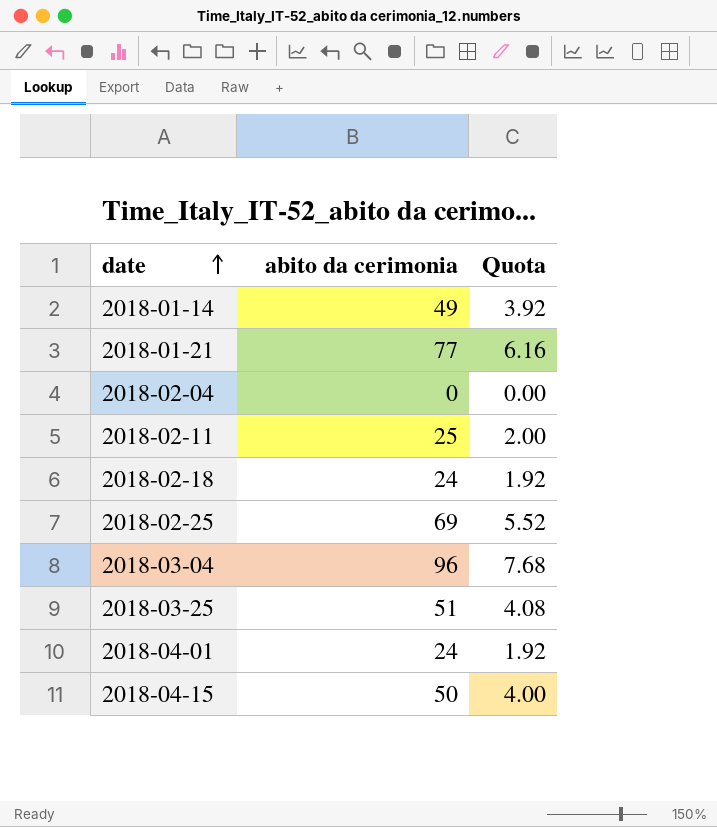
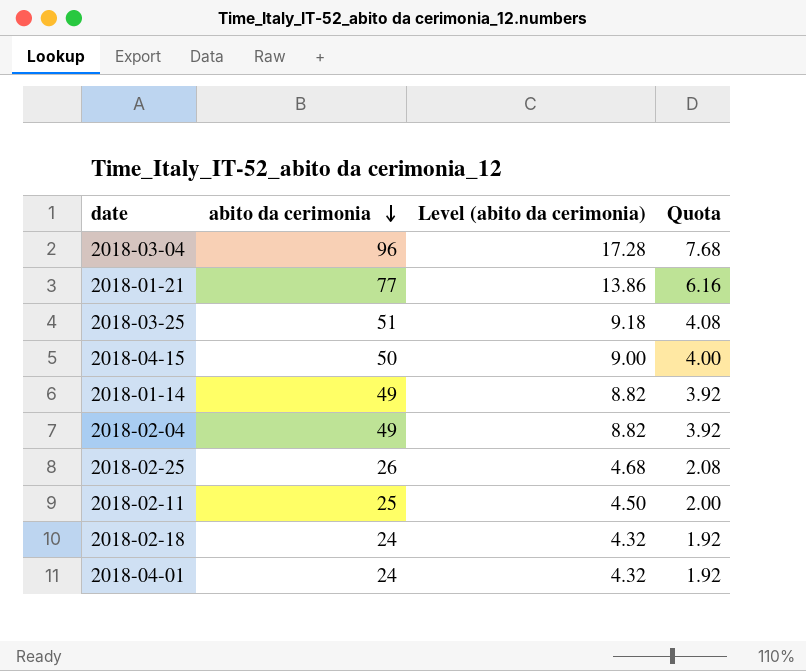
row order: date ascending -> abito da cerimonia descending
column Level (abito da cerimonia) | formula: none -> [abito da cerimonia] * 0.18
2018-02-04 | abito da cerimonia: 0 -> 49
2018-02-04 | Quota: 0.00 -> 3.92
2018-02-25 | abito da cerimonia: 69 -> 26
2018-02-25 | Quota: 5.52 -> 2.08

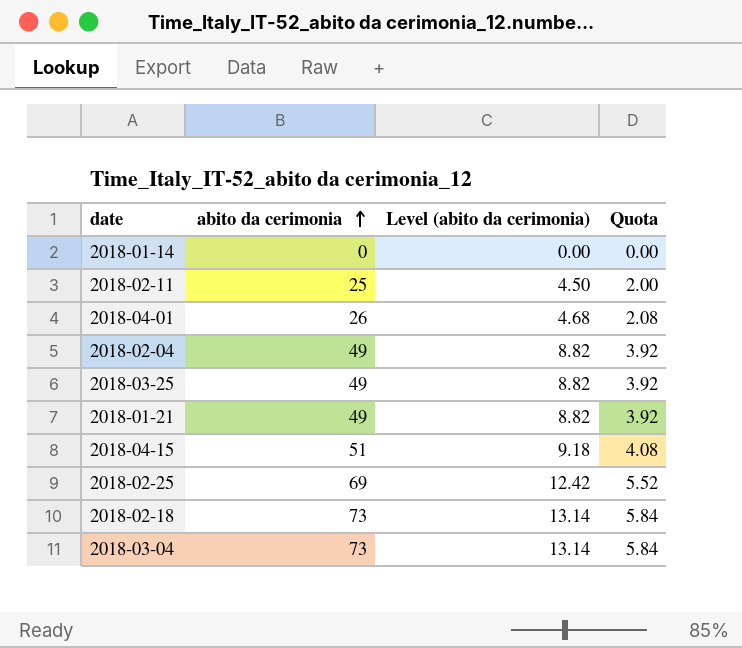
row order: abito da cerimonia descending -> abito da cerimonia ascending
2018-01-14 | abito da cerimonia: 49 -> 0
2018-01-14 | Level (abito da cerimonia): 8.82 -> 0.00
2018-01-14 | Quota: 3.92 -> 0.00
2018-04-01 | abito da cerimonia: 24 -> 26
2018-04-01 | Level (abito da cerimonia): 4.32 -> 4.68
2018-04-01 | Quota: 1.92 -> 2.08
2018-03-25 | abito da cerimonia: 51 -> 49
2018-03-25 | Level (abito da cerimonia): 9.18 -> 8.82
2018-03-25 | Quota: 4.08 -> 3.92
2018-01-21 | abito da cerimonia: 77 -> 49
2018-01-21 | Level (abito da cerimonia): 13.86 -> 8.82
2018-01-21 | Quota: 6.16 -> 3.92
2018-04-15 | abito da cerimonia: 50 -> 51
2018-04-15 | Level (abito da cerimonia): 9.00 -> 9.18
2018-04-15 | Quota: 4.00 -> 4.08
2018-02-25 | abito da cerimonia: 26 -> 69
2018-02-25 | Level (abito da cerimonia): 4.68 -> 12.42
2018-02-25 | Quota: 2.08 -> 5.52
2018-02-18 | abito da cerimonia: 24 -> 73
2018-02-18 | Level (abito da cerimonia): 4.32 -> 13.14
2018-02-18 | Quota: 1.92 -> 5.84
2018-03-04 | abito da cerimonia: 96 -> 73
2018-03-04 | Level (abito da cerimonia): 17.28 -> 13.14
2018-03-04 | Quota: 7.68 -> 5.84

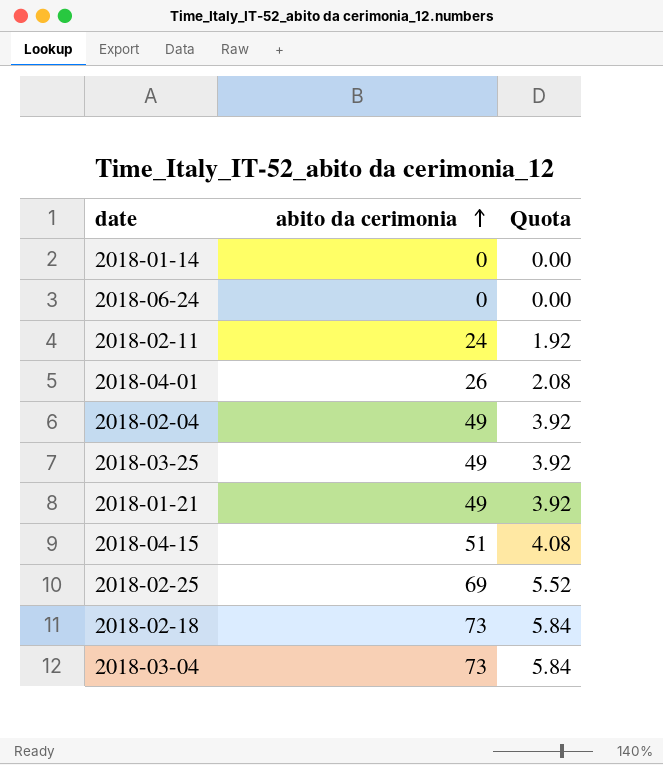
column Level (abito da cerimonia) | formula: [abito da cerimonia] * 0.18 -> none
row 2018-06-24: none -> 0 | 0.00
2018-02-11 | abito da cerimonia: 25 -> 24
2018-02-11 | Quota: 2.00 -> 1.92

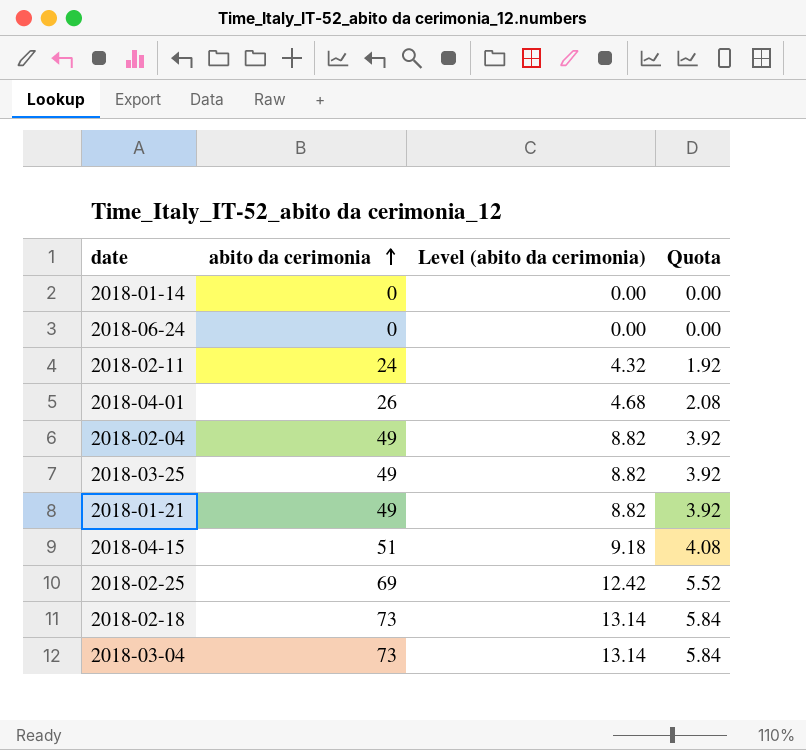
column Level (abito da cerimonia) | formula: none -> [abito da cerimonia] * 0.18

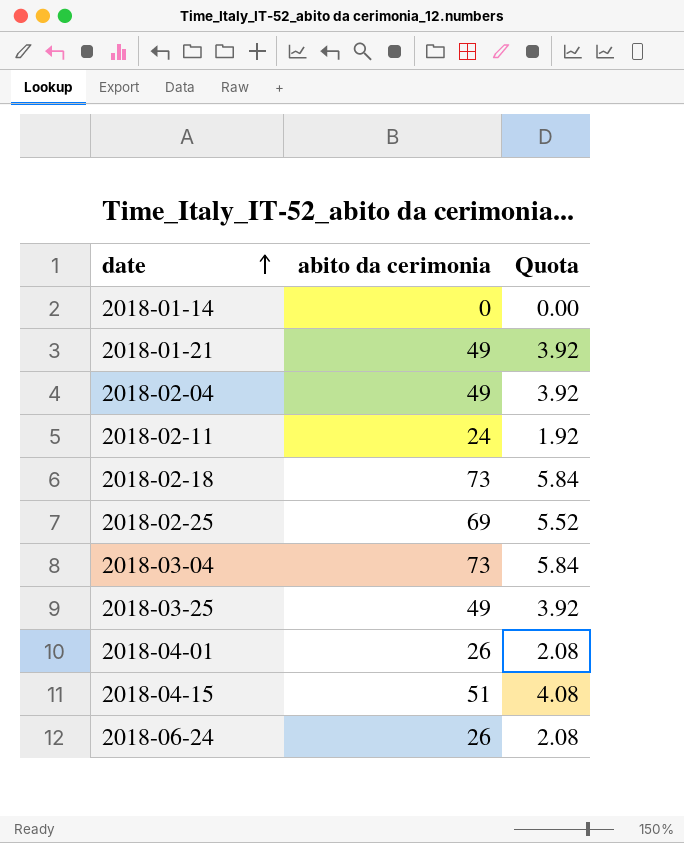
row order: abito da cerimonia ascending -> date ascending
column Level (abito da cerimonia) | formula: [abito da cerimonia] * 0.18 -> none
2018-06-24 | abito da cerimonia: 0 -> 26
2018-06-24 | Quota: 0.00 -> 2.08

